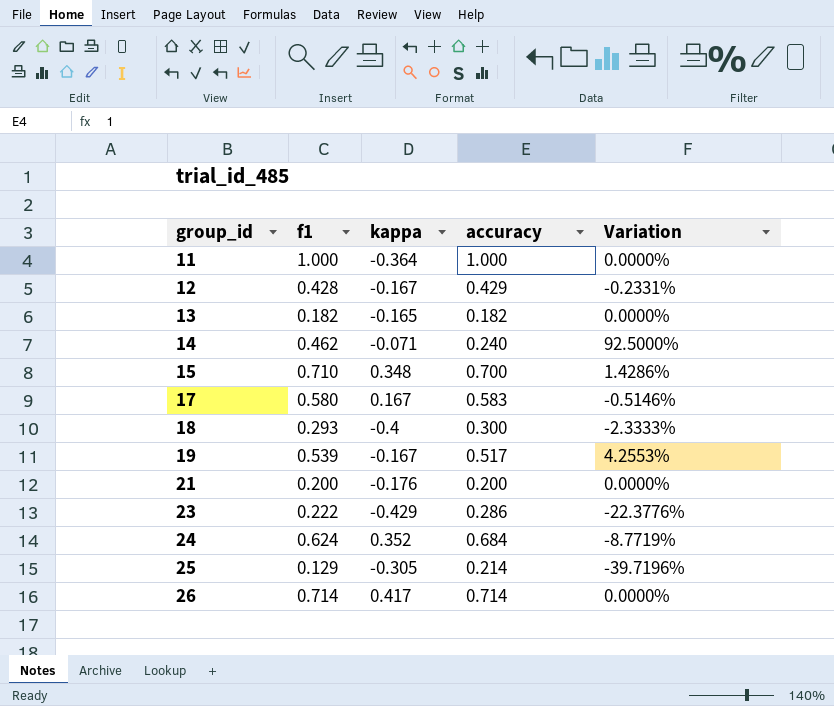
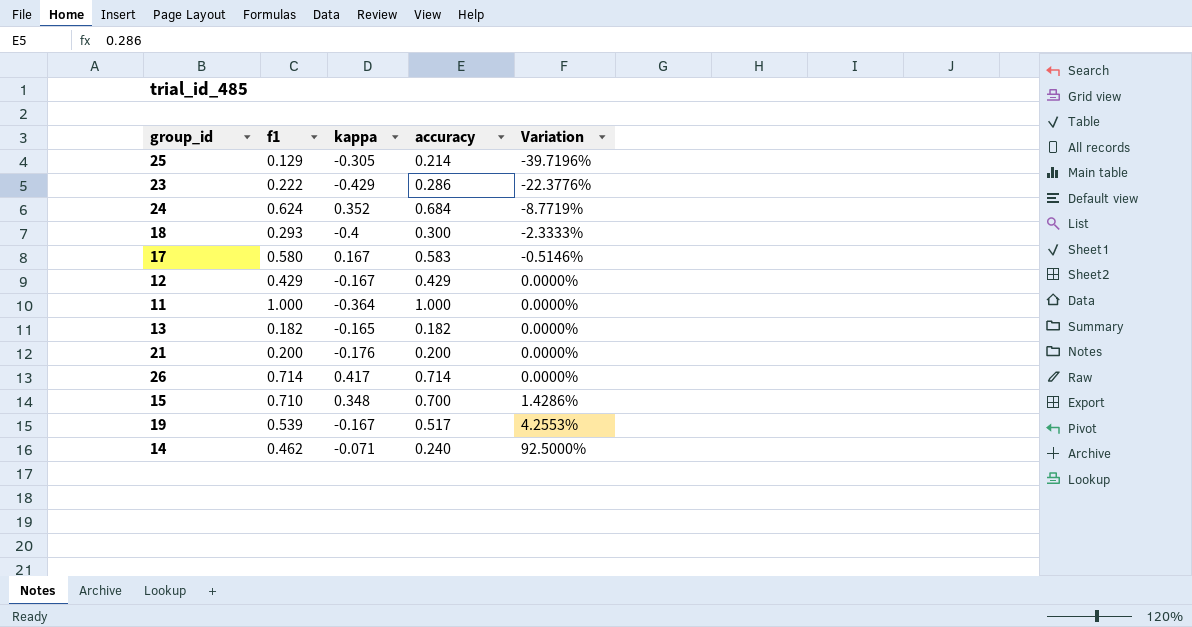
row order: group_id ascending -> Variation ascending
12 | f1: 0.428 -> 0.429
12 | Variation: -0.2331% -> 0.0000%

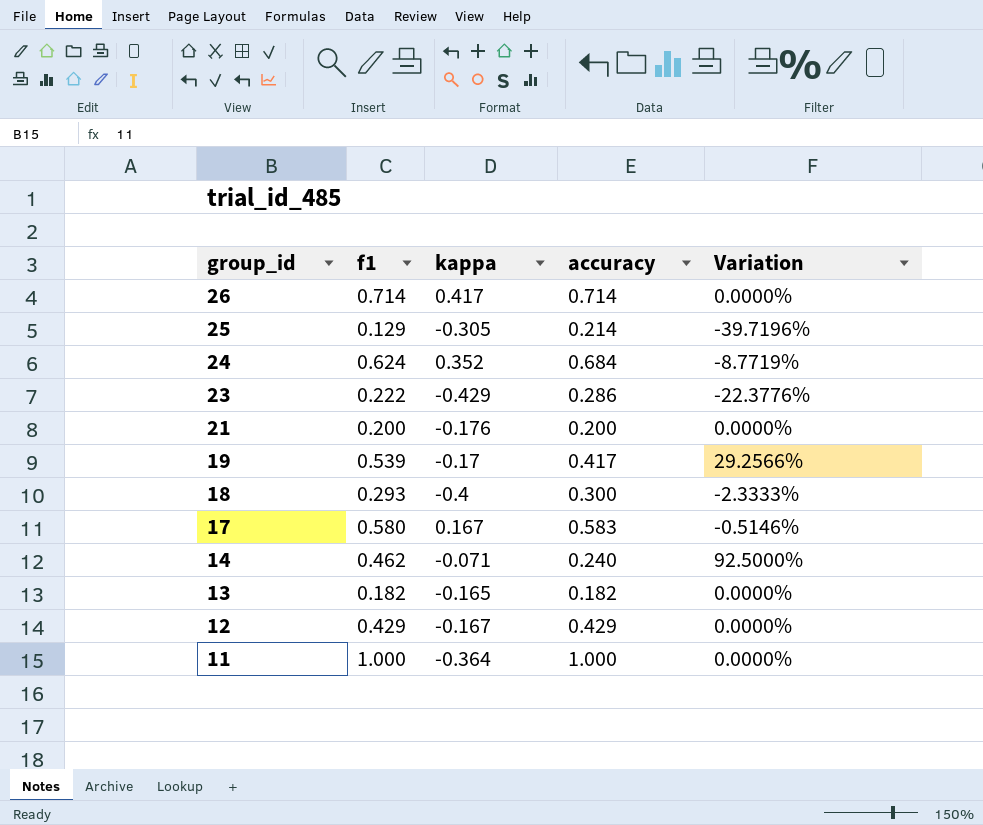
row order: Variation ascending -> group_id descending
row 15: 0.710 | 0.348 | 0.700 | 1.4286% -> none
19 | kappa: -0.167 -> -0.17
19 | accuracy: 0.517 -> 0.417
19 | Variation: 4.2553% -> 29.2566%

